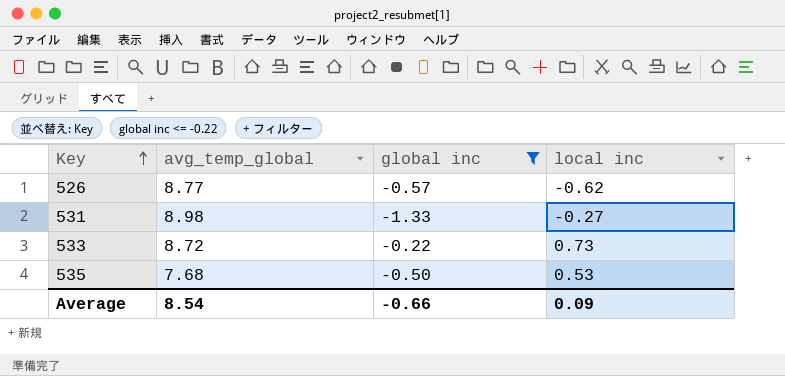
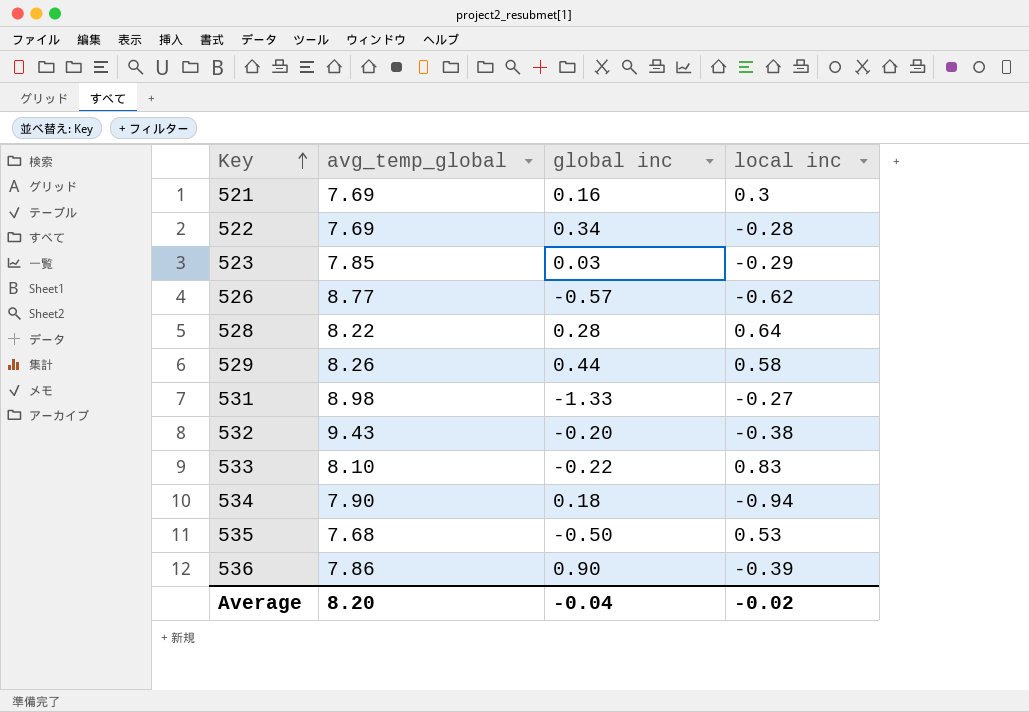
filter: global inc <= -0.22 -> none
533 | avg_temp_global: 8.72 -> 8.10
533 | local inc: 0.73 -> 0.83
Average | avg_temp_global: 8.54 -> 8.20
Average | global inc: -0.66 -> -0.04
Average | local inc: 0.09 -> -0.02

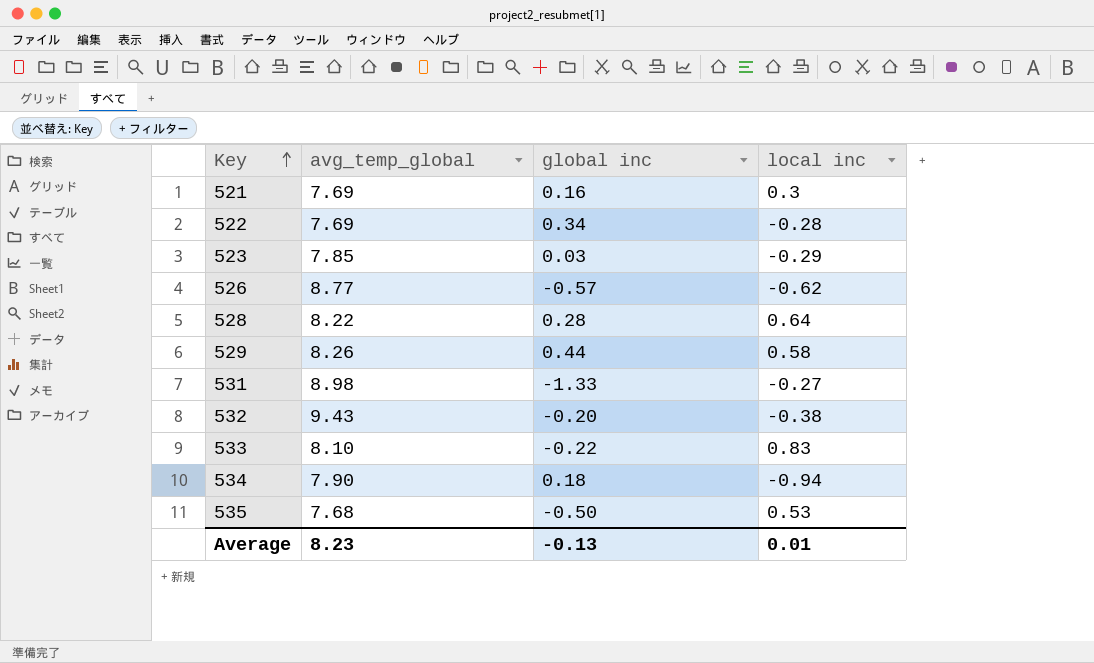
row 536: 7.86 | 0.90 | -0.39 -> none
Average | avg_temp_global: 8.20 -> 8.23
Average | global inc: -0.04 -> -0.13
Average | local inc: -0.02 -> 0.01

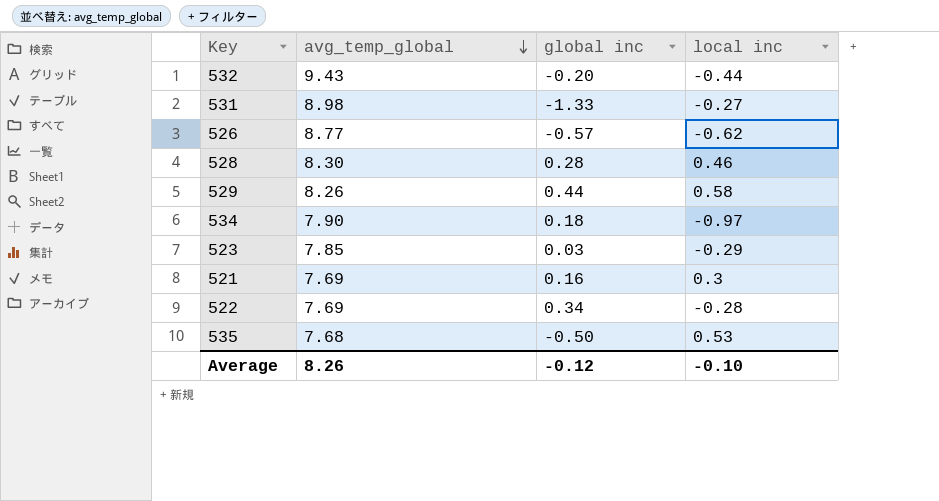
row order: Key ascending -> avg_temp_global descending
row 533: 8.10 | -0.22 | 0.83 -> none
532 | local inc: -0.38 -> -0.44
528 | avg_temp_global: 8.22 -> 8.30
528 | local inc: 0.64 -> 0.46
534 | local inc: -0.94 -> -0.97
Average | avg_temp_global: 8.23 -> 8.26
Average | global inc: -0.13 -> -0.12
Average | local inc: 0.01 -> -0.10

